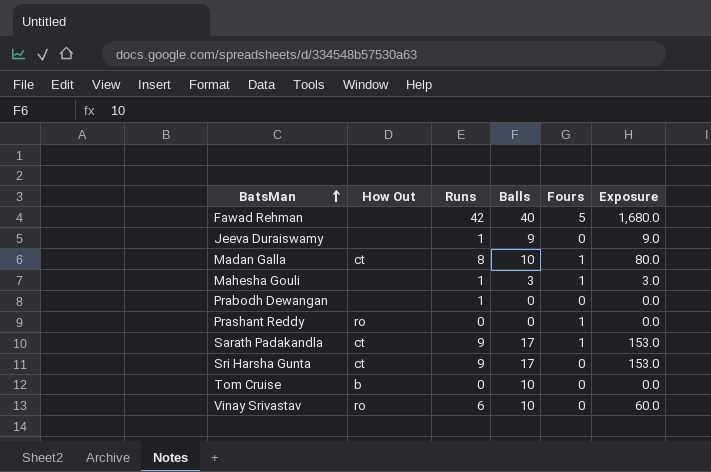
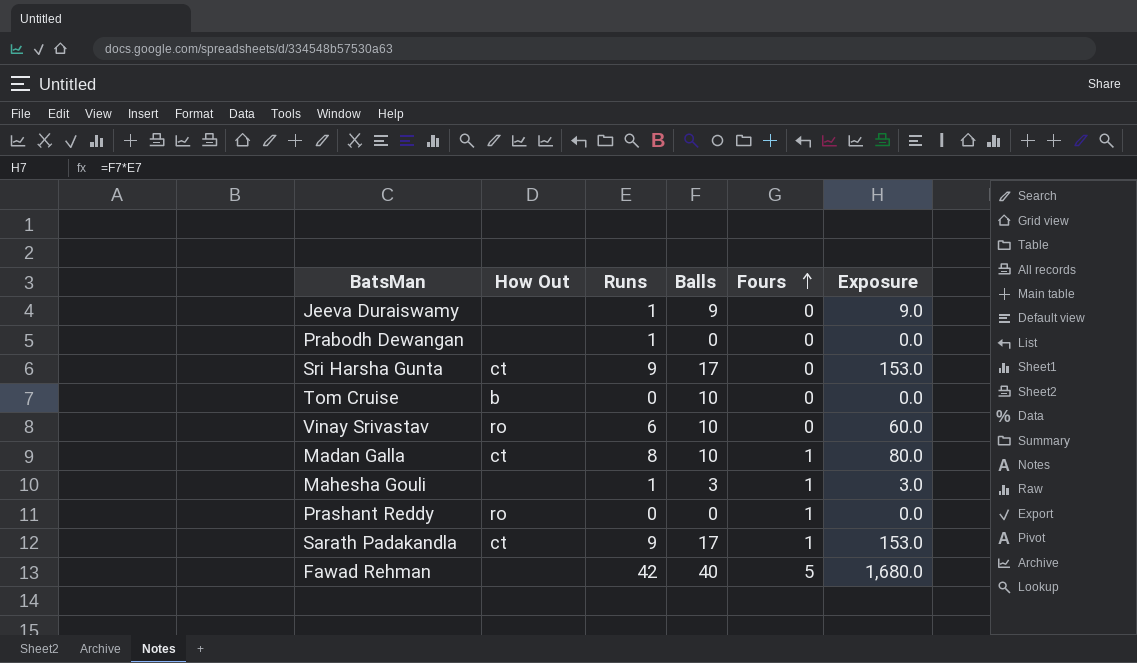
row order: BatsMan ascending -> Fours ascending

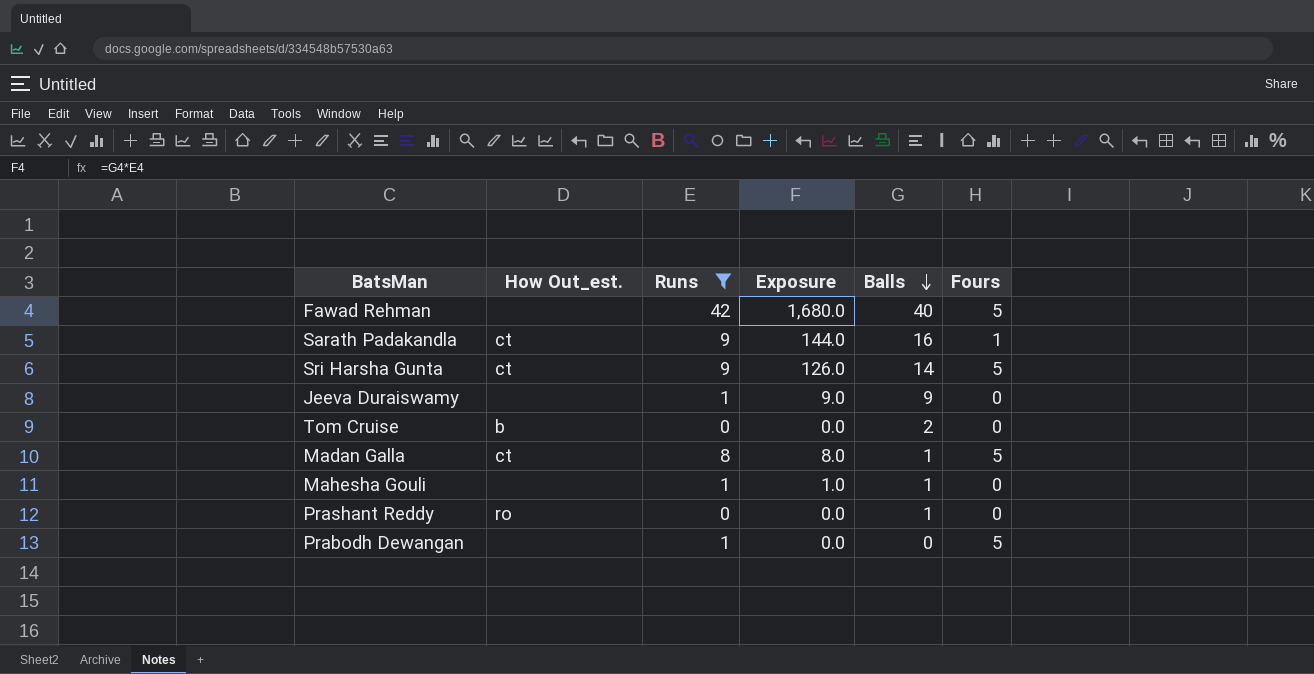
filter: none -> Runs != 6
row order: Fours ascending -> Balls descending
column name: How Out -> How Out_est.
column Exposure | position: 6 -> 4
Sarath Padakandla | Exposure: 153.0 -> 144.0
Sarath Padakandla | Balls: 17 -> 16
Sri Harsha Gunta | Exposure: 153.0 -> 126.0
Sri Harsha Gunta | Balls: 17 -> 14
Sri Harsha Gunta | Fours: 0 -> 5
Tom Cruise | Balls: 10 -> 2
Madan Galla | Exposure: 80.0 -> 8.0
Madan Galla | Balls: 10 -> 1
Madan Galla | Fours: 1 -> 5
Mahesha Gouli | Exposure: 3.0 -> 1.0
Mahesha Gouli | Balls: 3 -> 1
Mahesha Gouli | Fours: 1 -> 0
Prashant Reddy | Balls: 0 -> 1
Prashant Reddy | Fours: 1 -> 0
Prabodh Dewangan | Fours: 0 -> 5

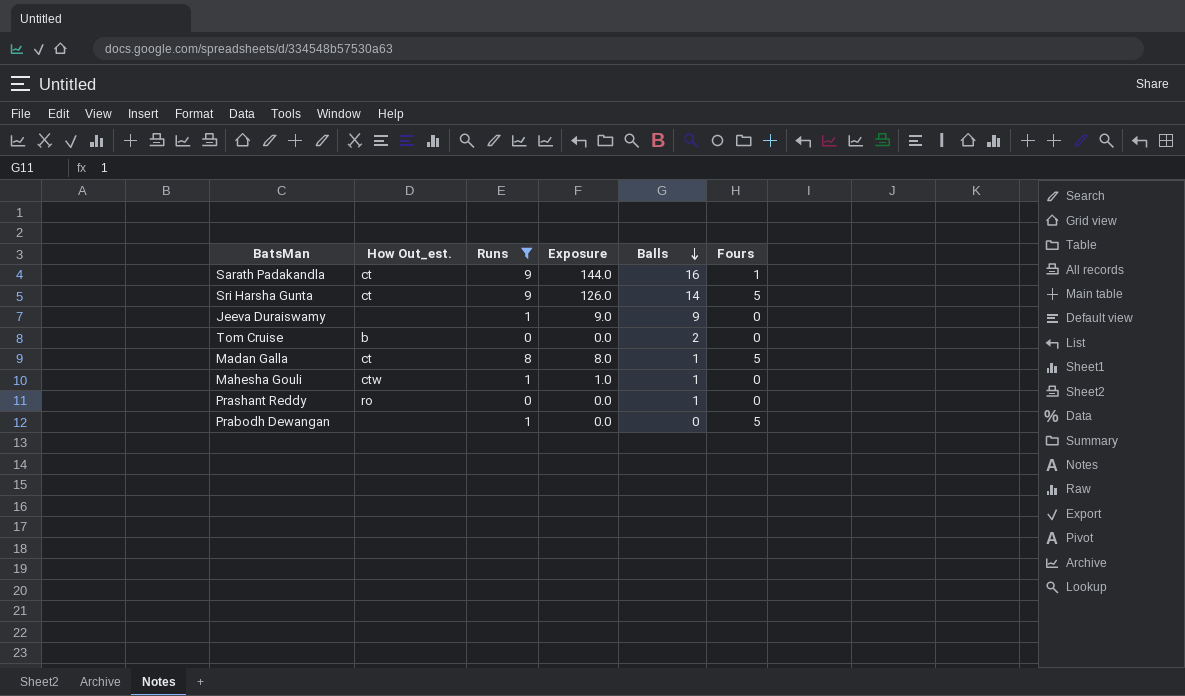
row Fawad Rehman: none | 42 | 1,680.0 | 40 | 5 -> none
Mahesha Gouli | How Out_est.: none -> ctw

